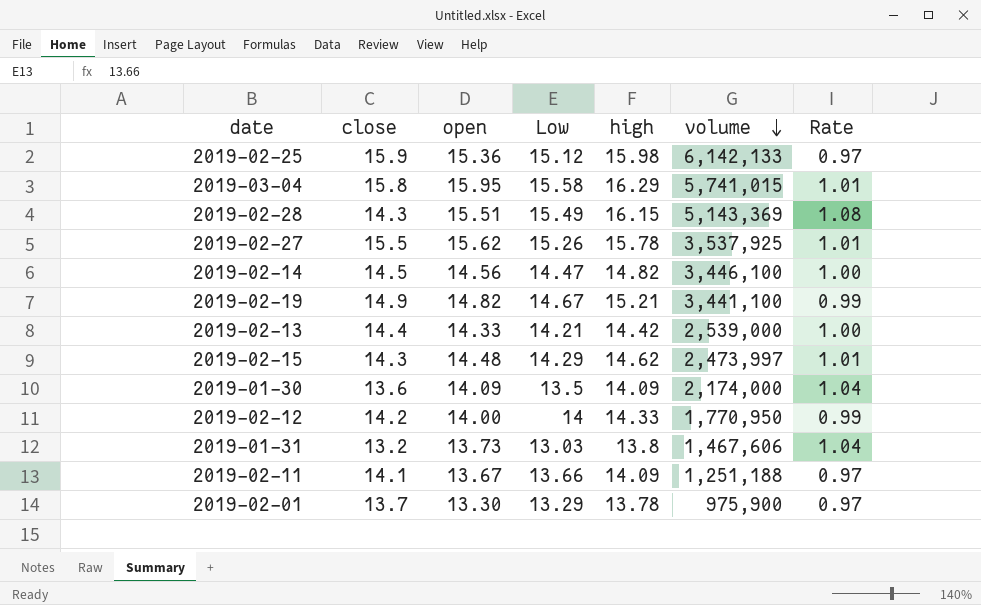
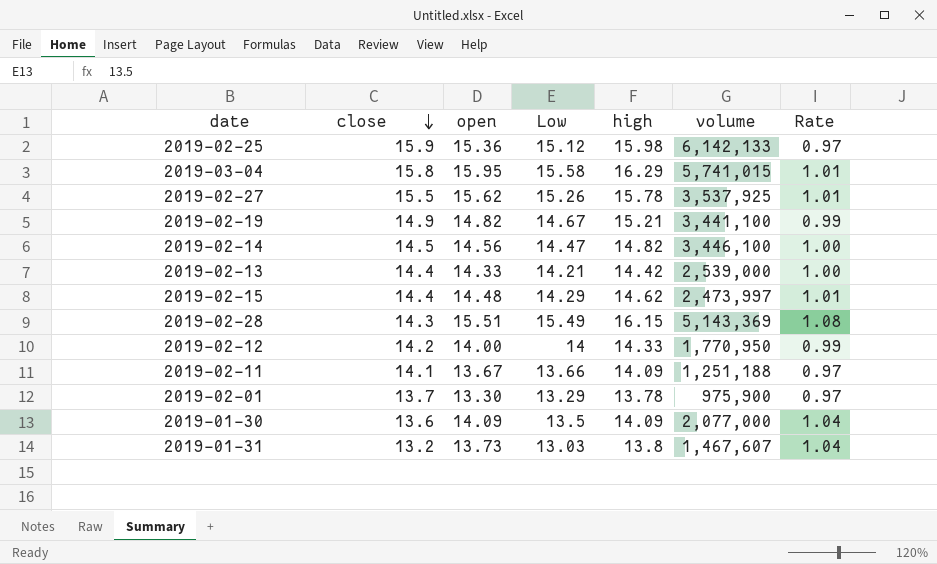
row order: volume descending -> close descending
2019-02-15 | close: 14.3 -> 14.4
2019-01-30 | volume: 2,174,000 -> 2,077,000
2019-01-31 | volume: 1,467,606 -> 1,467,607

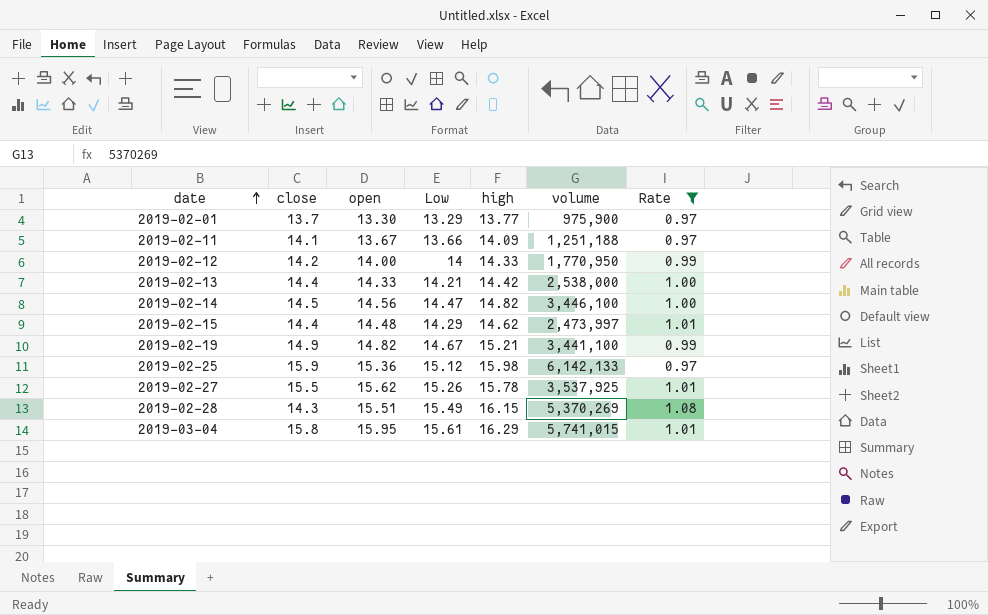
filter: none -> Rate != 1.04
row order: close descending -> date ascending
2019-02-01 | high: 13.78 -> 13.77
2019-02-13 | volume: 2,539,000 -> 2,538,000
2019-02-28 | volume: 5,143,369 -> 5,370,269
2019-03-04 | Low: 15.58 -> 15.61

